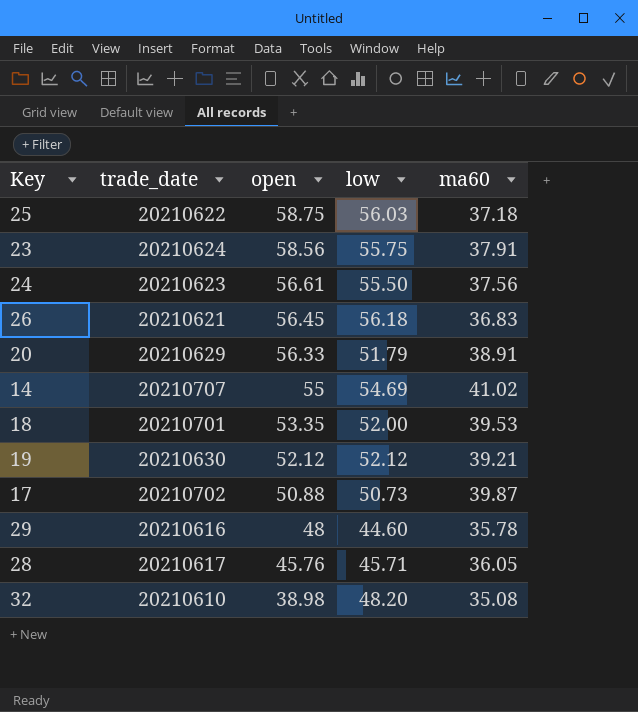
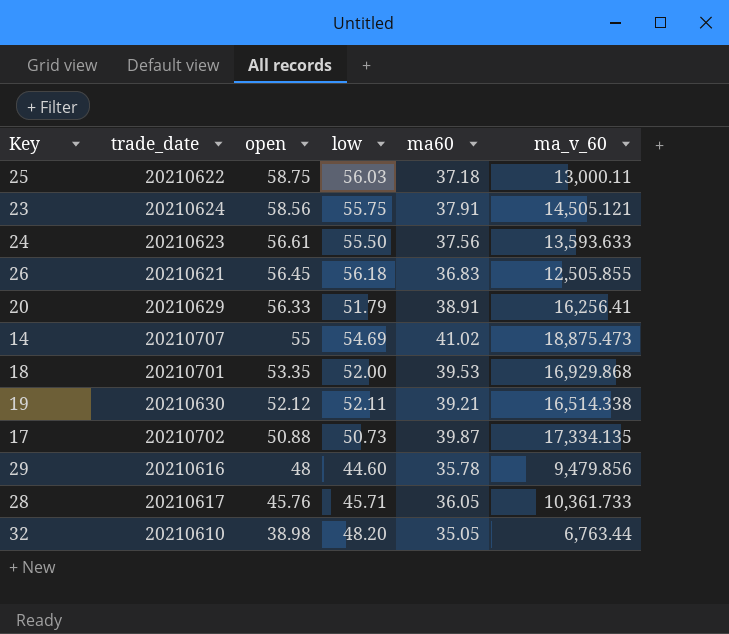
column ma_v_60 | position: none -> 6
19 | low: 52.12 -> 52.11
32 | ma60: 35.08 -> 35.05

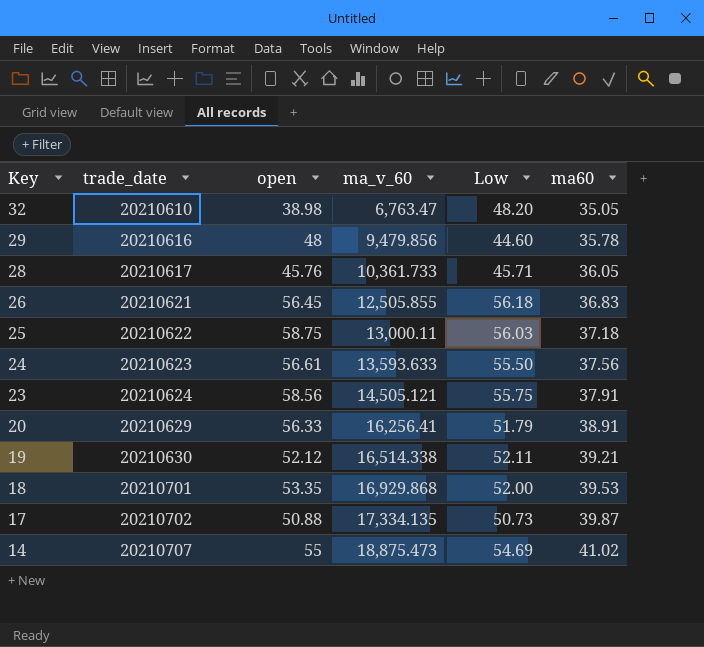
row order: open descending -> Key descending
column ma_v_60 | position: 6 -> 4
column name: low -> Low
32 | ma_v_60: 6,763.44 -> 6,763.47

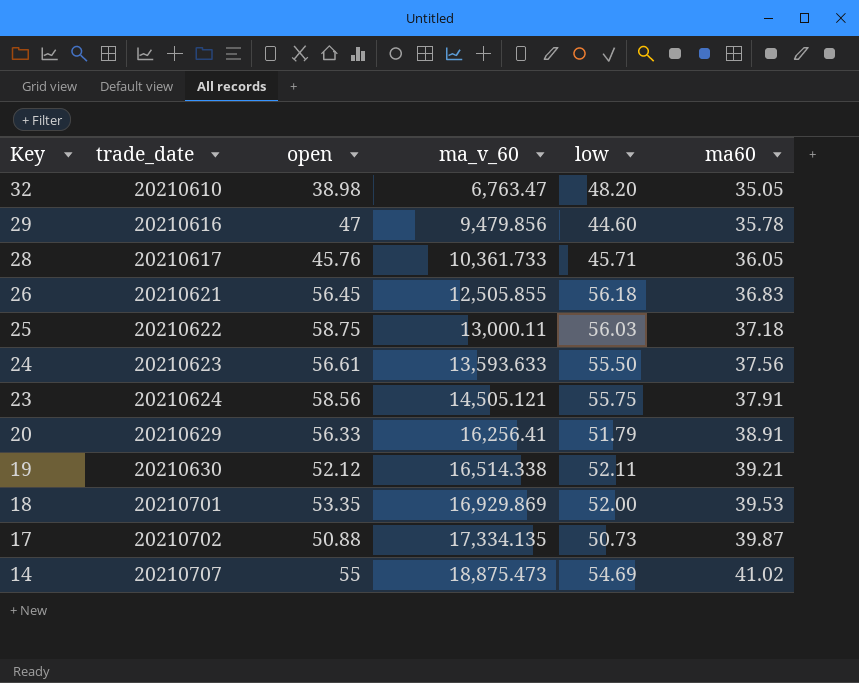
column name: Low -> low
29 | open: 48 -> 47
18 | ma_v_60: 16,929.868 -> 16,929.869

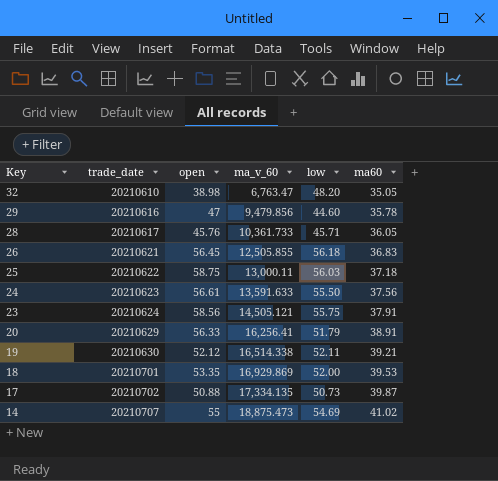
24 | ma_v_60: 13,593.633 -> 13,591.633

